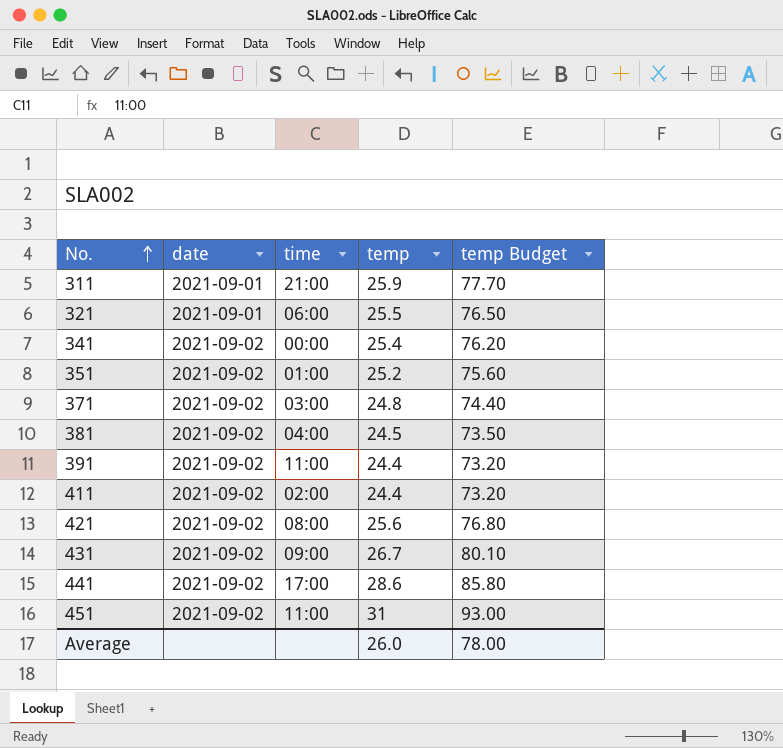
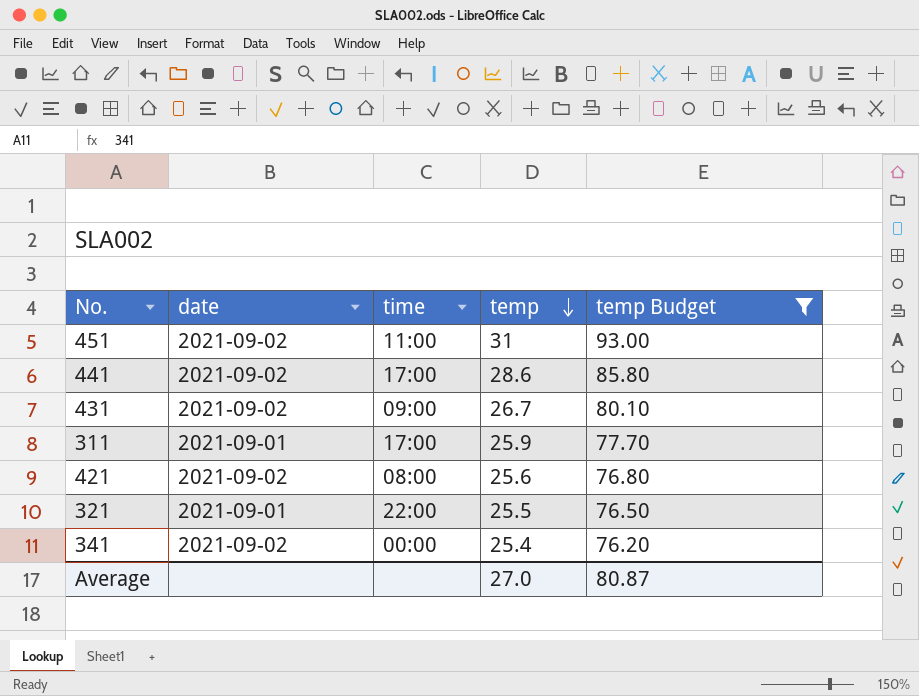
filter: none -> temp Budget >= 76.20
row order: No. ascending -> temp descending
311 | time: 21:00 -> 17:00
321 | time: 06:00 -> 22:00
Average | temp: 26.0 -> 27.0
Average | temp Budget: 78.00 -> 80.87

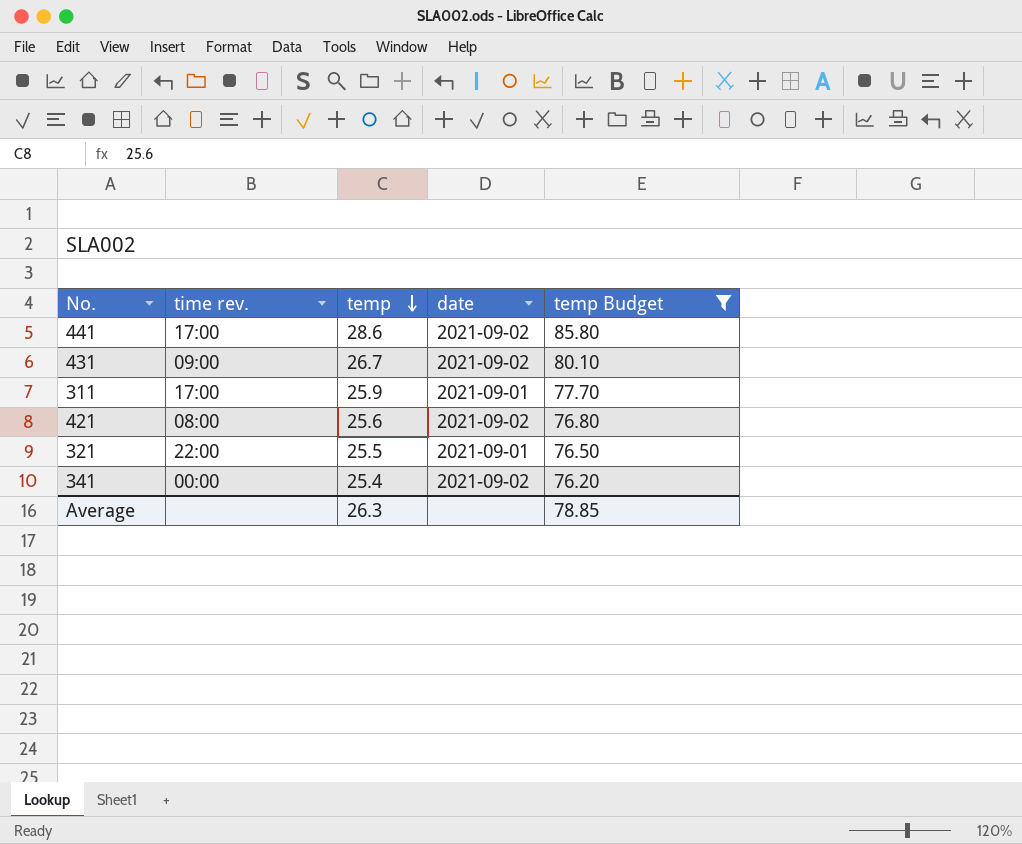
column name: time -> time rev.
column date | position: 2 -> 4
row 451: 2021-09-02 | 11:00 | 31 | 93.00 -> none
Average | temp: 27.0 -> 26.3
Average | temp Budget: 80.87 -> 78.85

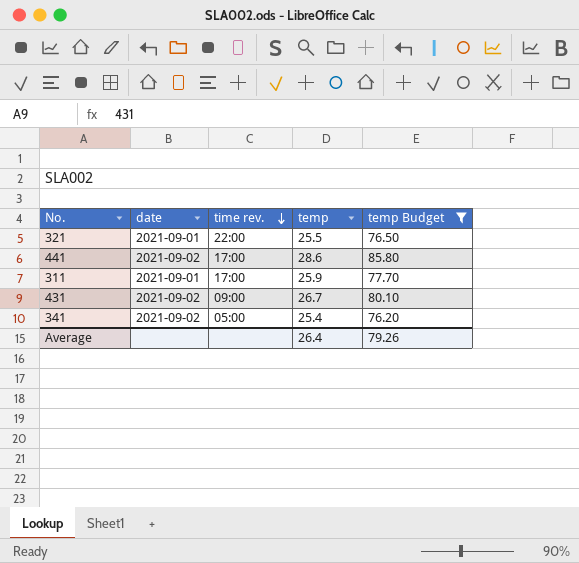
row order: temp descending -> time rev. descending
column date | position: 4 -> 2
row 421: 08:00 | 25.6 | 2021-09-02 | 76.80 -> none
341 | time rev.: 00:00 -> 05:00
Average | temp: 26.3 -> 26.4
Average | temp Budget: 78.85 -> 79.26

